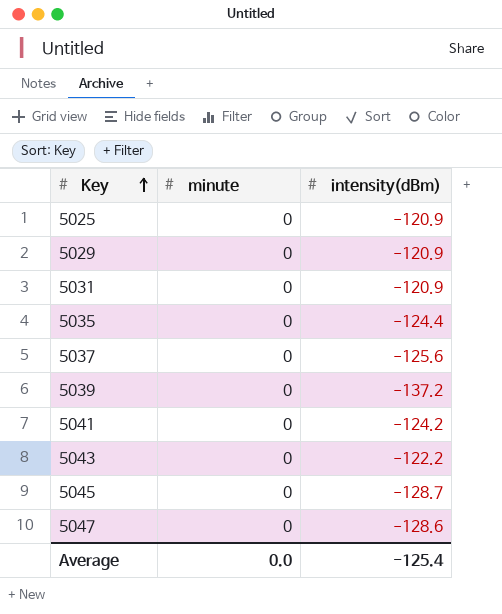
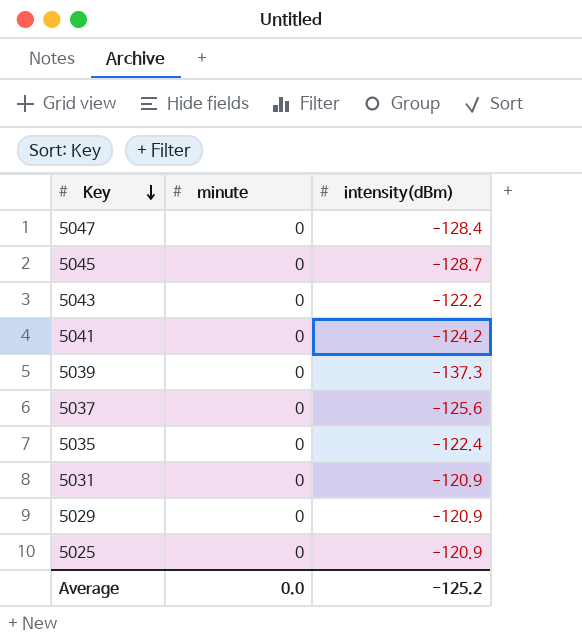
row order: Key ascending -> Key descending
5047 | intensity(dBm): -128.6 -> -128.4
5039 | intensity(dBm): -137.2 -> -137.3
5035 | intensity(dBm): -124.4 -> -122.4
Average | intensity(dBm): -125.4 -> -125.2

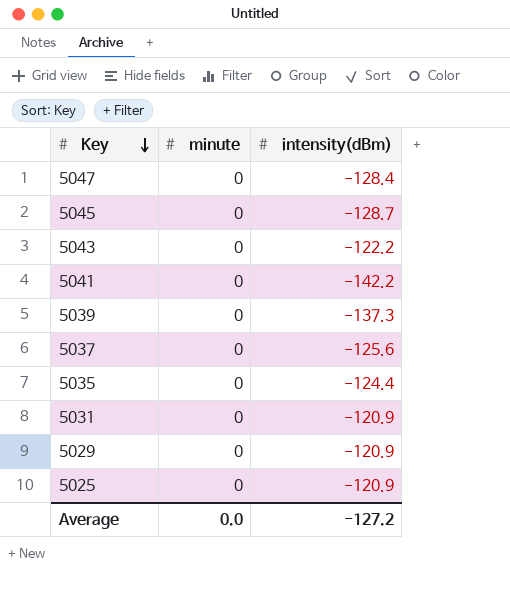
5041 | intensity(dBm): -124.2 -> -142.2
5035 | intensity(dBm): -122.4 -> -124.4
Average | intensity(dBm): -125.2 -> -127.2

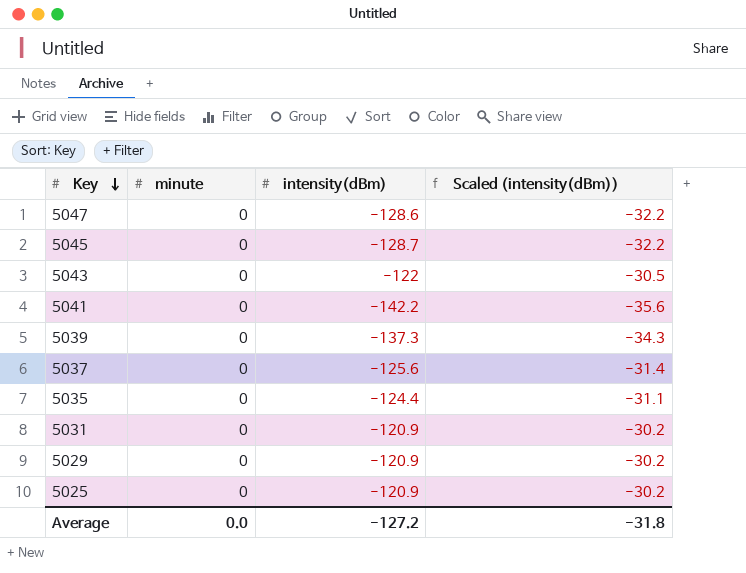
column Scaled (intensity(dBm)) | formula: none -> [intensity(dBm)] * 0.25
5047 | intensity(dBm): -128.4 -> -128.6
5043 | intensity(dBm): -122.2 -> -122

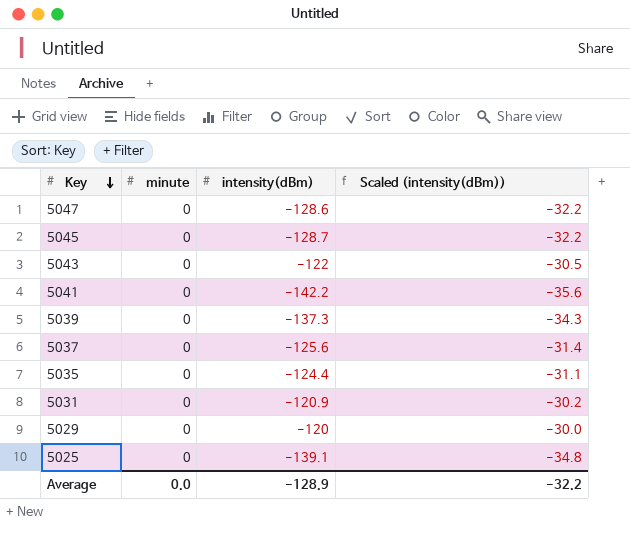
5029 | intensity(dBm): -120.9 -> -120
5029 | Scaled (intensity(dBm)): -30.2 -> -30.0
5025 | intensity(dBm): -120.9 -> -139.1
5025 | Scaled (intensity(dBm)): -30.2 -> -34.8
Average | intensity(dBm): -127.2 -> -128.9
Average | Scaled (intensity(dBm)): -31.8 -> -32.2

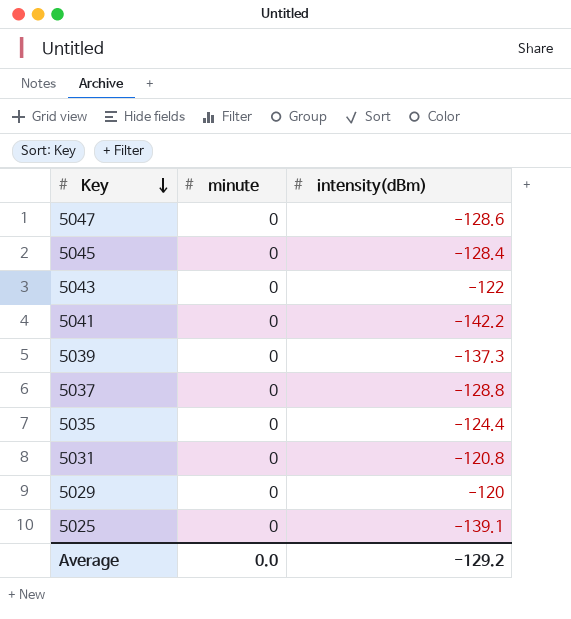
column Scaled (intensity(dBm)) | formula: [intensity(dBm)] * 0.25 -> none
5045 | intensity(dBm): -128.7 -> -128.4
5037 | intensity(dBm): -125.6 -> -128.8
5031 | intensity(dBm): -120.9 -> -120.8
Average | intensity(dBm): -128.9 -> -129.2

